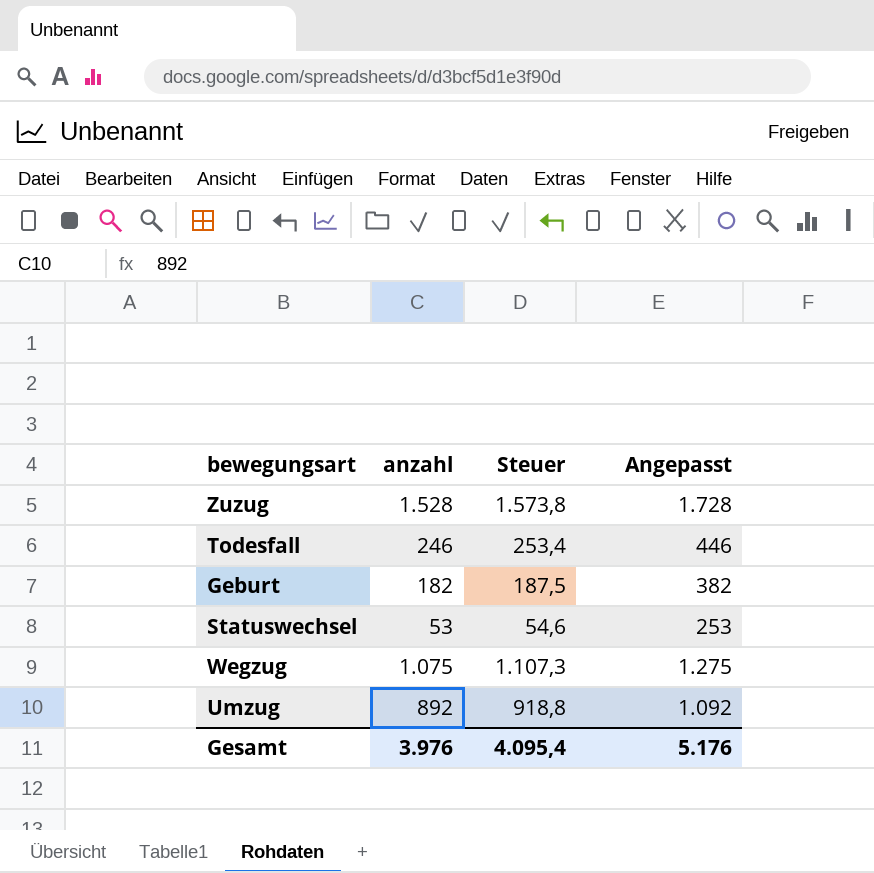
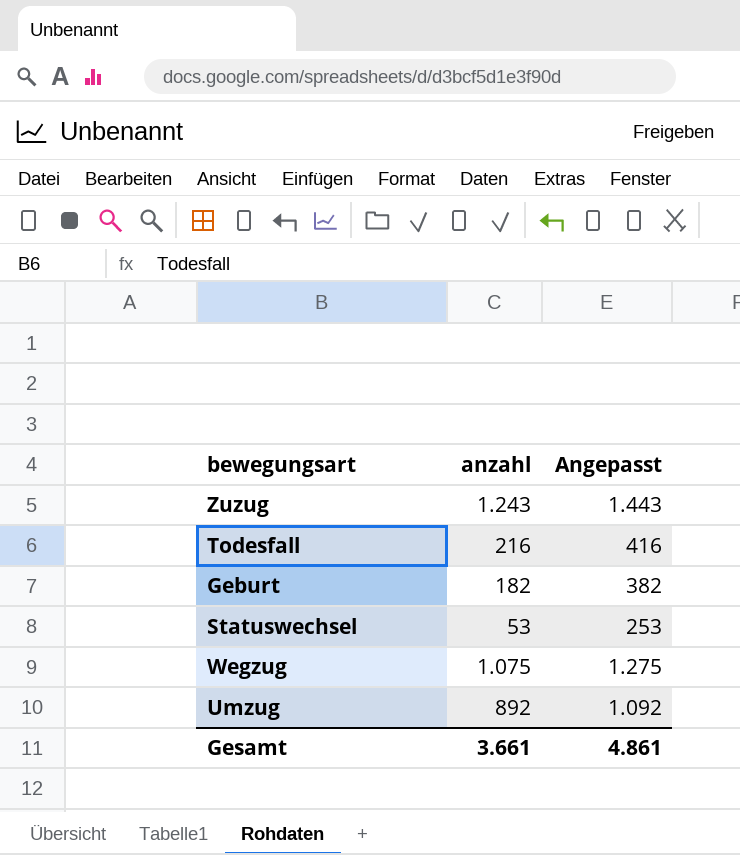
column Steuer | formula: [anzahl] * 1,03 -> none
Zuzug | anzahl: 1.528 -> 1.243
Zuzug | Angepasst: 1.728 -> 1.443
Todesfall | anzahl: 246 -> 216
Todesfall | Angepasst: 446 -> 416
Gesamt | anzahl: 3.976 -> 3.661
Gesamt | Angepasst: 5.176 -> 4.861

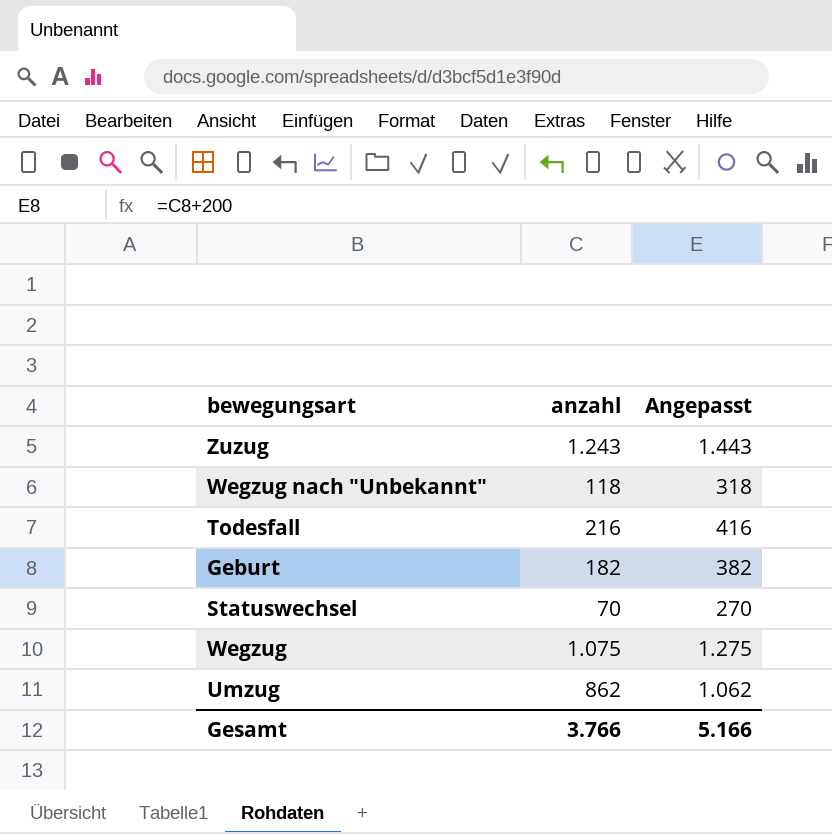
row Wegzug nach "Unbekannt": none -> 118 | 318
Statuswechsel | anzahl: 53 -> 70
Statuswechsel | Angepasst: 253 -> 270
Umzug | anzahl: 892 -> 862
Umzug | Angepasst: 1.092 -> 1.062
Gesamt | anzahl: 3.661 -> 3.766
Gesamt | Angepasst: 4.861 -> 5.166

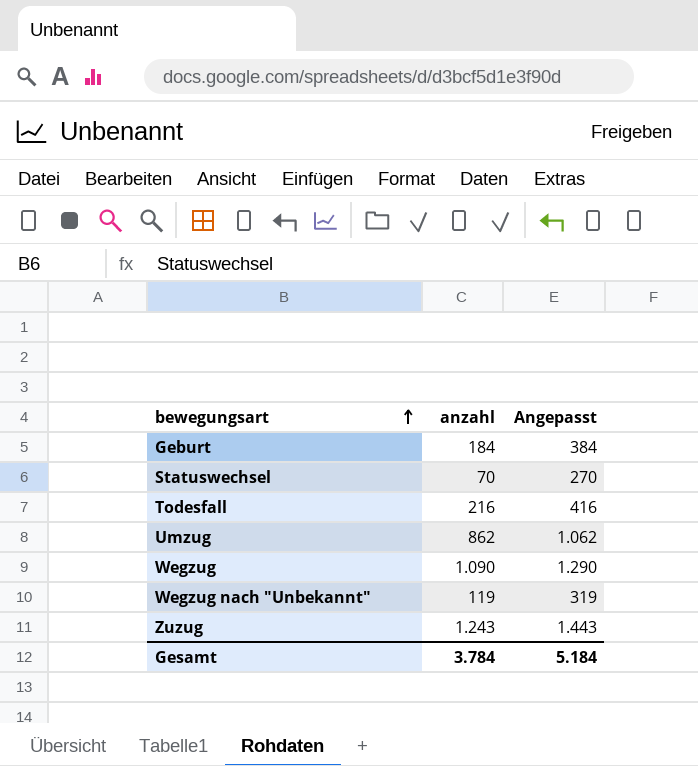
row order: none -> bewegungsart ascending
Geburt | anzahl: 182 -> 184
Geburt | Angepasst: 382 -> 384
Wegzug | anzahl: 1.075 -> 1.090
Wegzug | Angepasst: 1.275 -> 1.290
Wegzug nach "Unbekannt" | anzahl: 118 -> 119
Wegzug nach "Unbekannt" | Angepasst: 318 -> 319
Gesamt | anzahl: 3.766 -> 3.784
Gesamt | Angepasst: 5.166 -> 5.184

